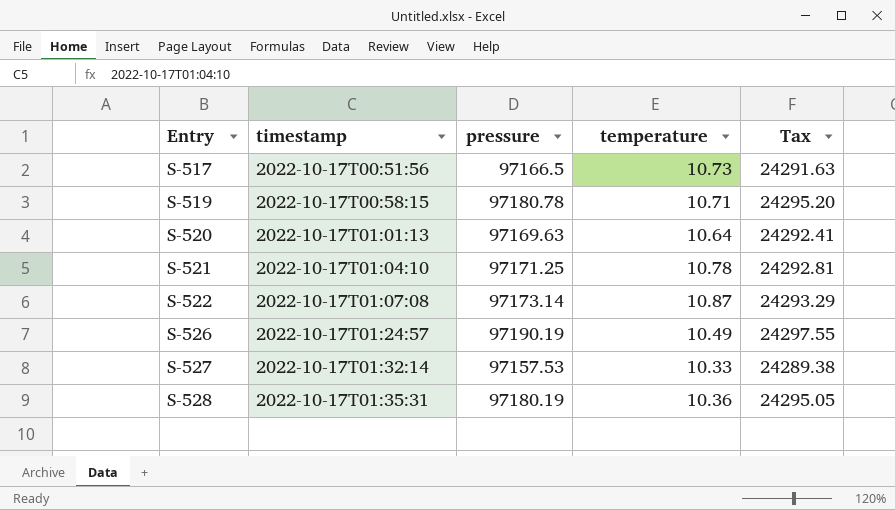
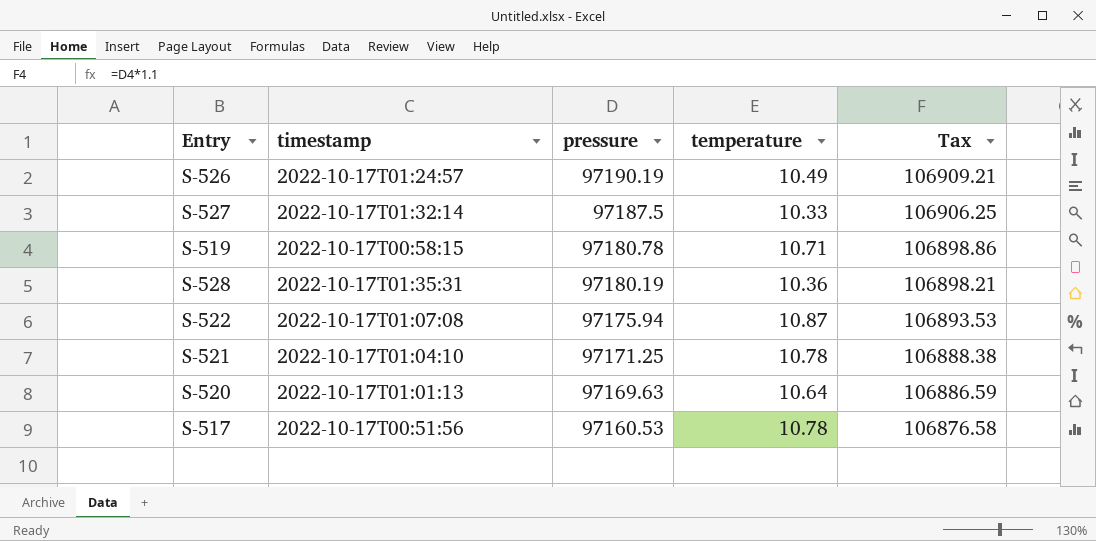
row order: Entry ascending -> pressure descending
column Tax | formula: [pressure] * 0.25 -> [pressure] * 1.1
S-527 | pressure: 97157.53 -> 97187.5
S-522 | pressure: 97173.14 -> 97175.94
S-517 | pressure: 97166.5 -> 97160.53
S-517 | temperature: 10.73 -> 10.78

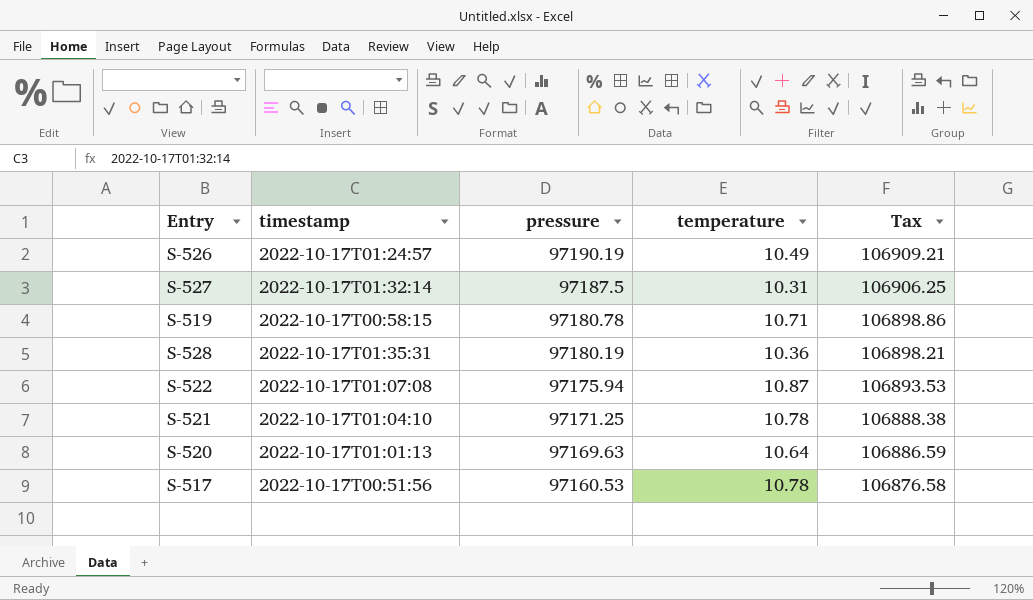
S-527 | temperature: 10.33 -> 10.31

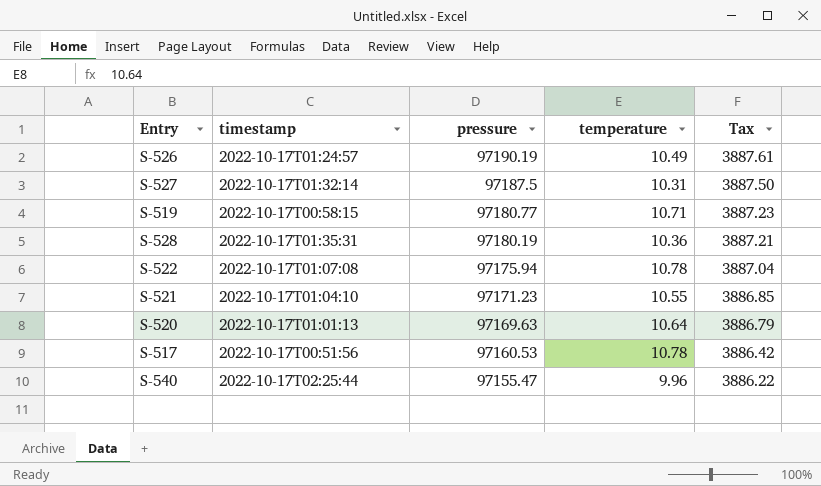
column Tax | formula: [pressure] * 1.1 -> [pressure] * 0.04
S-519 | pressure: 97180.78 -> 97180.77
S-522 | temperature: 10.87 -> 10.78
S-521 | pressure: 97171.25 -> 97171.23
S-521 | temperature: 10.78 -> 10.55
row S-540: none -> 2022-10-17T02:25:44 | 97155.47 | 9.96 | 3886.22

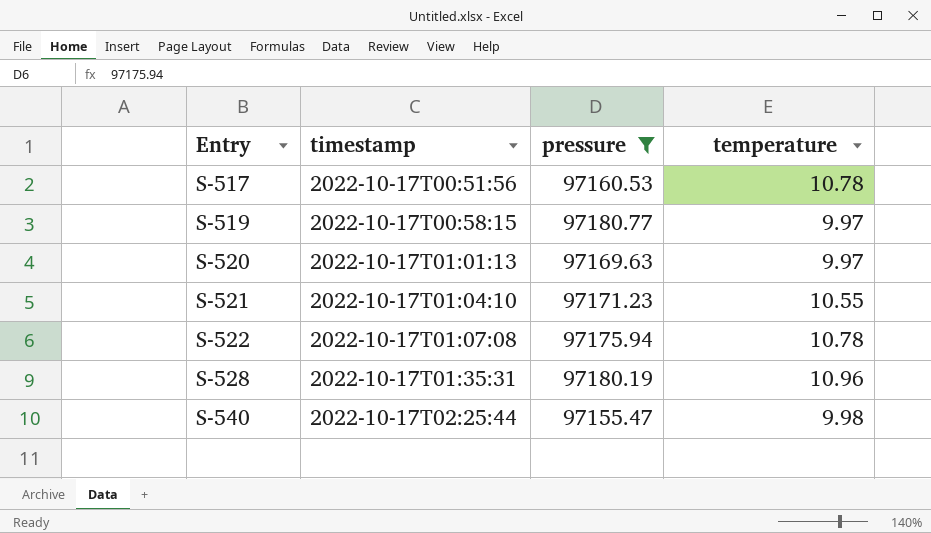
filter: none -> pressure <= 97180.77
row order: pressure descending -> Entry ascending
column Tax | formula: [pressure] * 0.04 -> none
S-519 | temperature: 10.71 -> 9.97
S-520 | temperature: 10.64 -> 9.97
S-528 | temperature: 10.36 -> 10.96
S-540 | temperature: 9.96 -> 9.98

